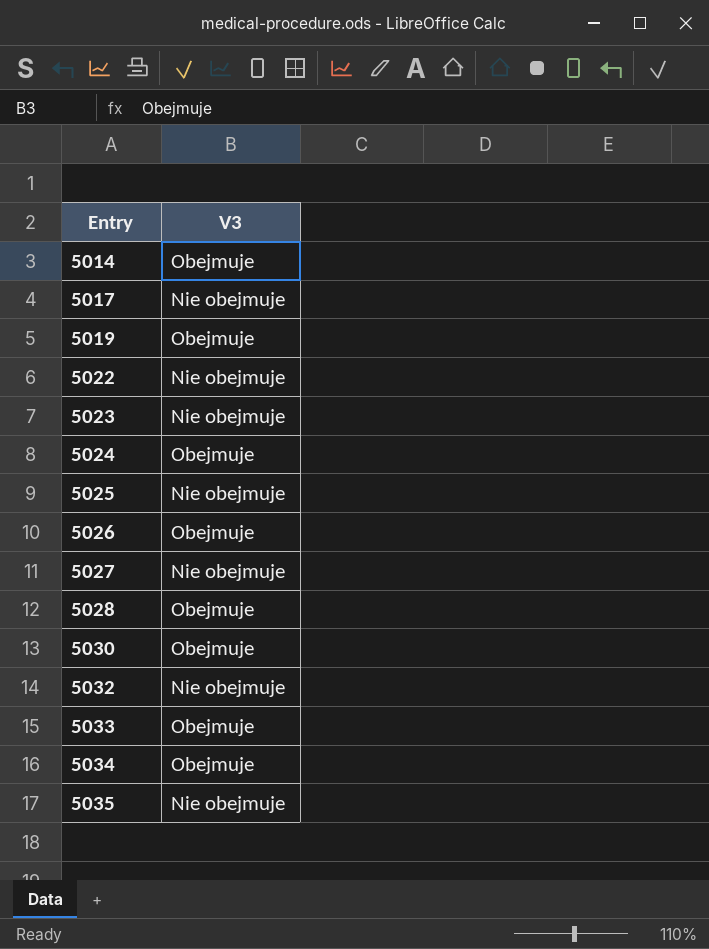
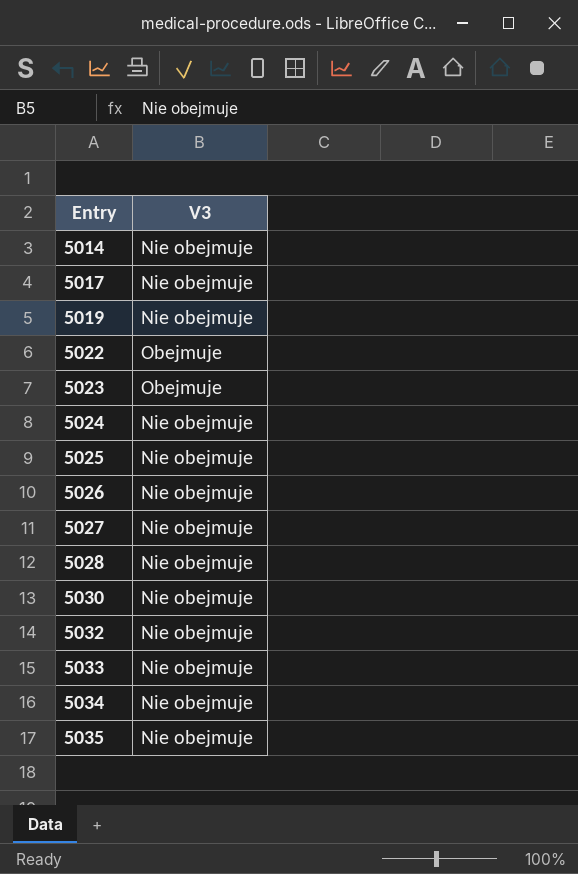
5014 | V3: Obejmuje -> Nie obejmuje
5019 | V3: Obejmuje -> Nie obejmuje
5022 | V3: Nie obejmuje -> Obejmuje
5023 | V3: Nie obejmuje -> Obejmuje
5024 | V3: Obejmuje -> Nie obejmuje
5026 | V3: Obejmuje -> Nie obejmuje
5028 | V3: Obejmuje -> Nie obejmuje
5030 | V3: Obejmuje -> Nie obejmuje
5033 | V3: Obejmuje -> Nie obejmuje
5034 | V3: Obejmuje -> Nie obejmuje

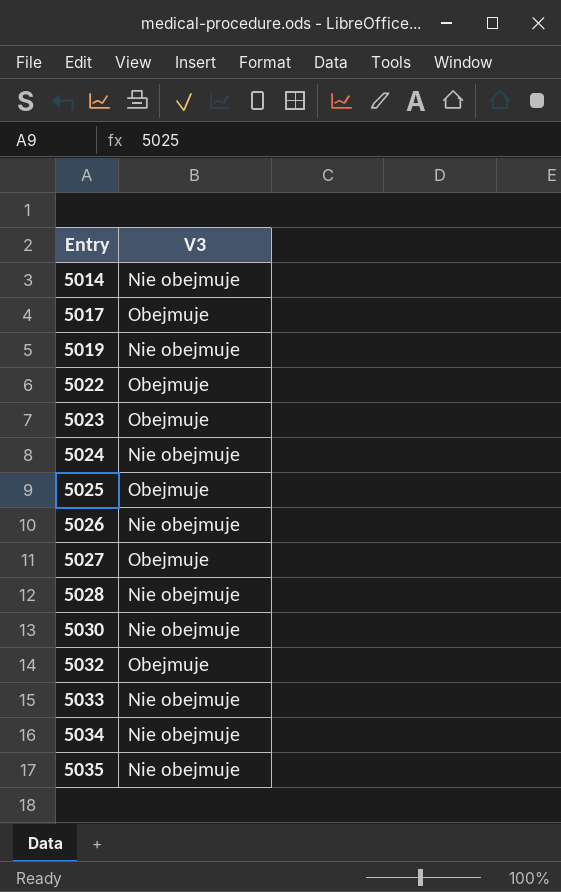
5017 | V3: Nie obejmuje -> Obejmuje
5025 | V3: Nie obejmuje -> Obejmuje
5027 | V3: Nie obejmuje -> Obejmuje
5032 | V3: Nie obejmuje -> Obejmuje

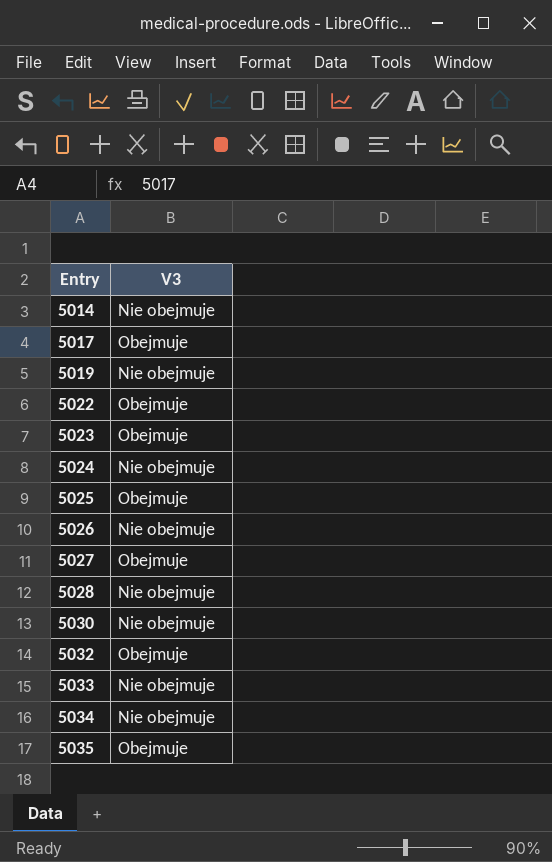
5035 | V3: Nie obejmuje -> Obejmuje

